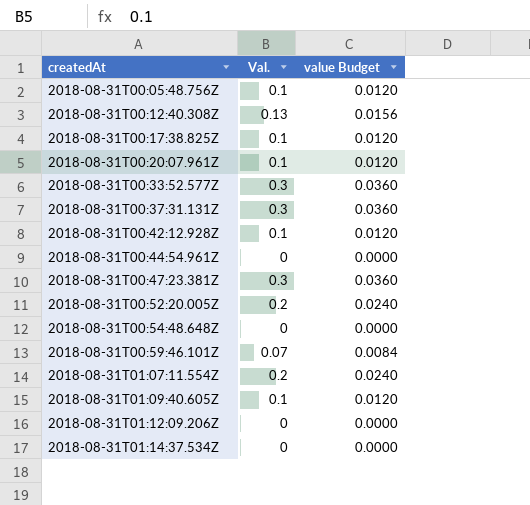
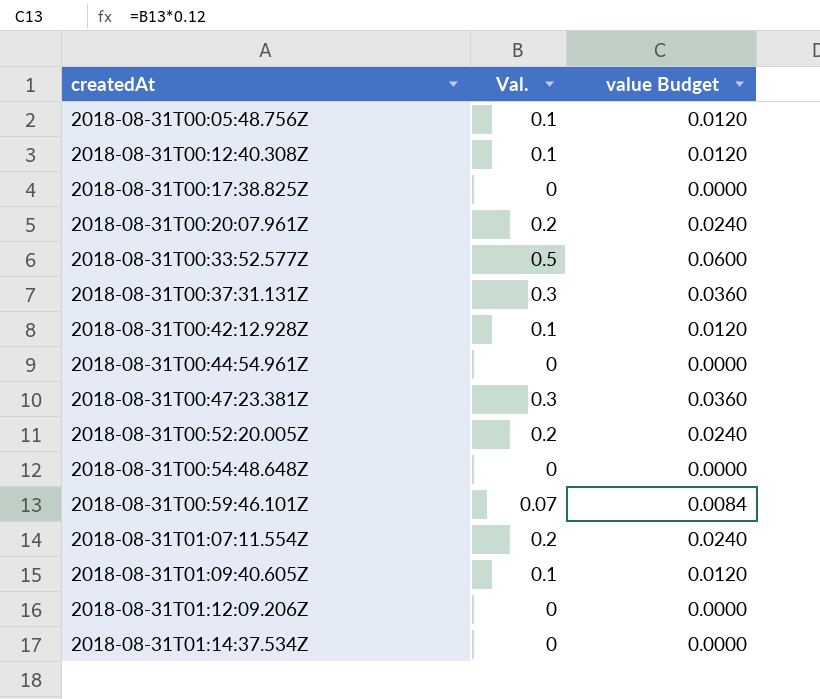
2018-08-31T00:12:40.308Z | Val.: 0.13 -> 0.1
2018-08-31T00:12:40.308Z | value Budget: 0.0156 -> 0.0120
2018-08-31T00:17:38.825Z | Val.: 0.1 -> 0
2018-08-31T00:17:38.825Z | value Budget: 0.0120 -> 0.0000
2018-08-31T00:20:07.961Z | Val.: 0.1 -> 0.2
2018-08-31T00:20:07.961Z | value Budget: 0.0120 -> 0.0240
2018-08-31T00:33:52.577Z | Val.: 0.3 -> 0.5
2018-08-31T00:33:52.577Z | value Budget: 0.0360 -> 0.0600

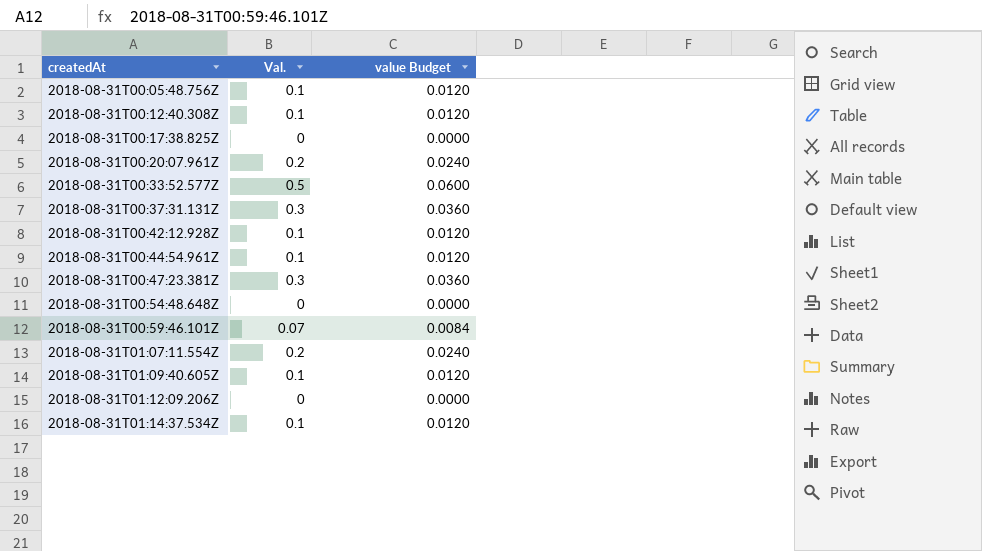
row 2018-08-31T00:52:20.005Z: 0.2 | 0.0240 -> none
2018-08-31T00:44:54.961Z | Val.: 0 -> 0.1
2018-08-31T00:44:54.961Z | value Budget: 0.0000 -> 0.0120
2018-08-31T01:14:37.534Z | Val.: 0 -> 0.1
2018-08-31T01:14:37.534Z | value Budget: 0.0000 -> 0.0120

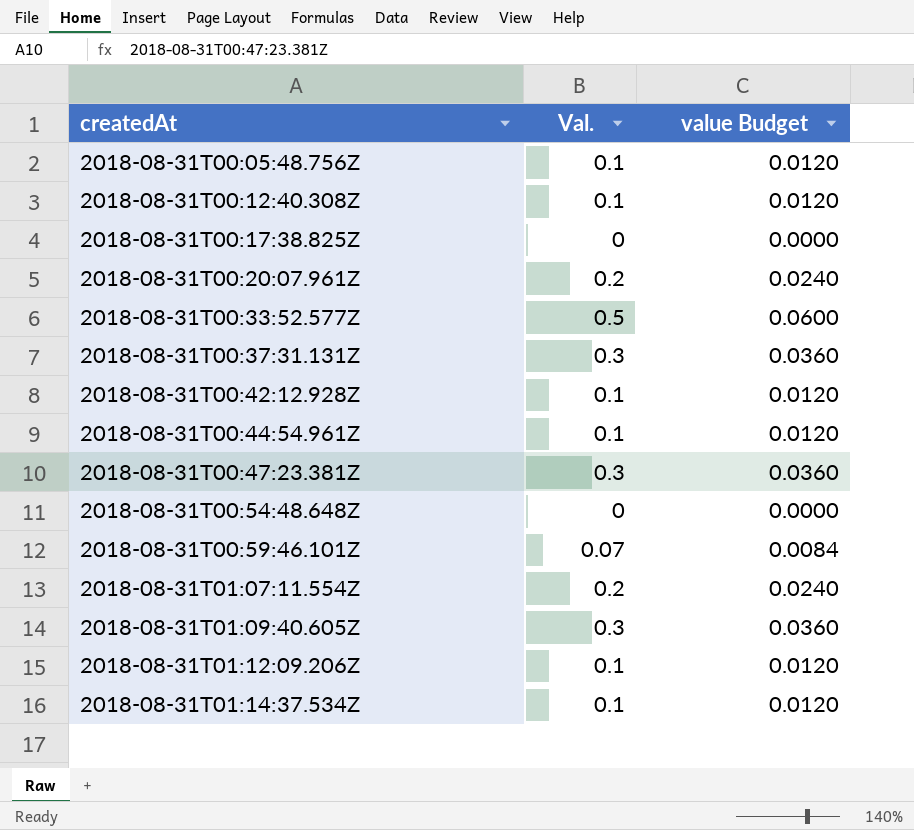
2018-08-31T01:09:40.605Z | Val.: 0.1 -> 0.3
2018-08-31T01:09:40.605Z | value Budget: 0.0120 -> 0.0360
2018-08-31T01:12:09.206Z | Val.: 0 -> 0.1
2018-08-31T01:12:09.206Z | value Budget: 0.0000 -> 0.0120

